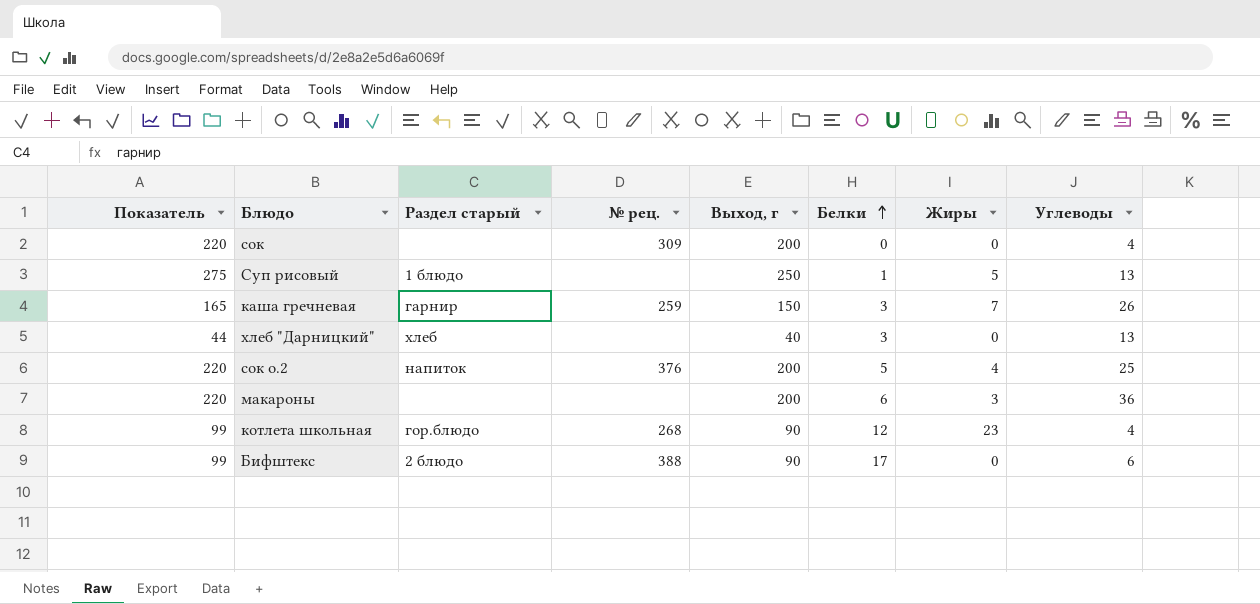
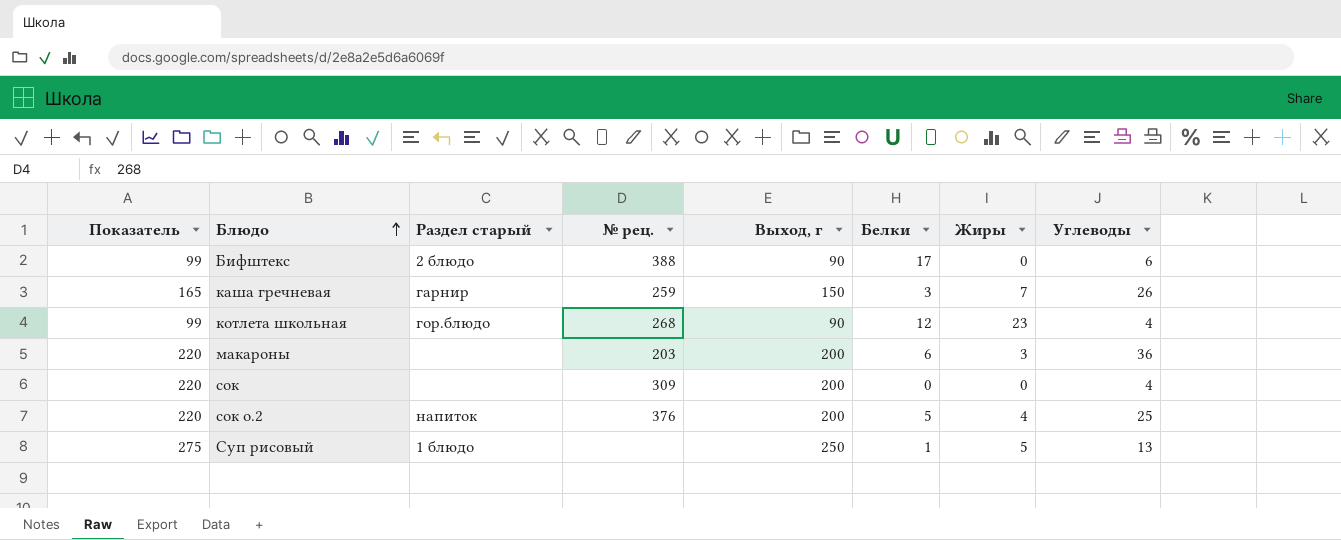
row order: Белки ascending -> Блюдо ascending
row хлеб "Дарницкий": 44 | хлеб | none | 40 | 3 | 0 | 13 -> none
макароны | № рец.: none -> 203

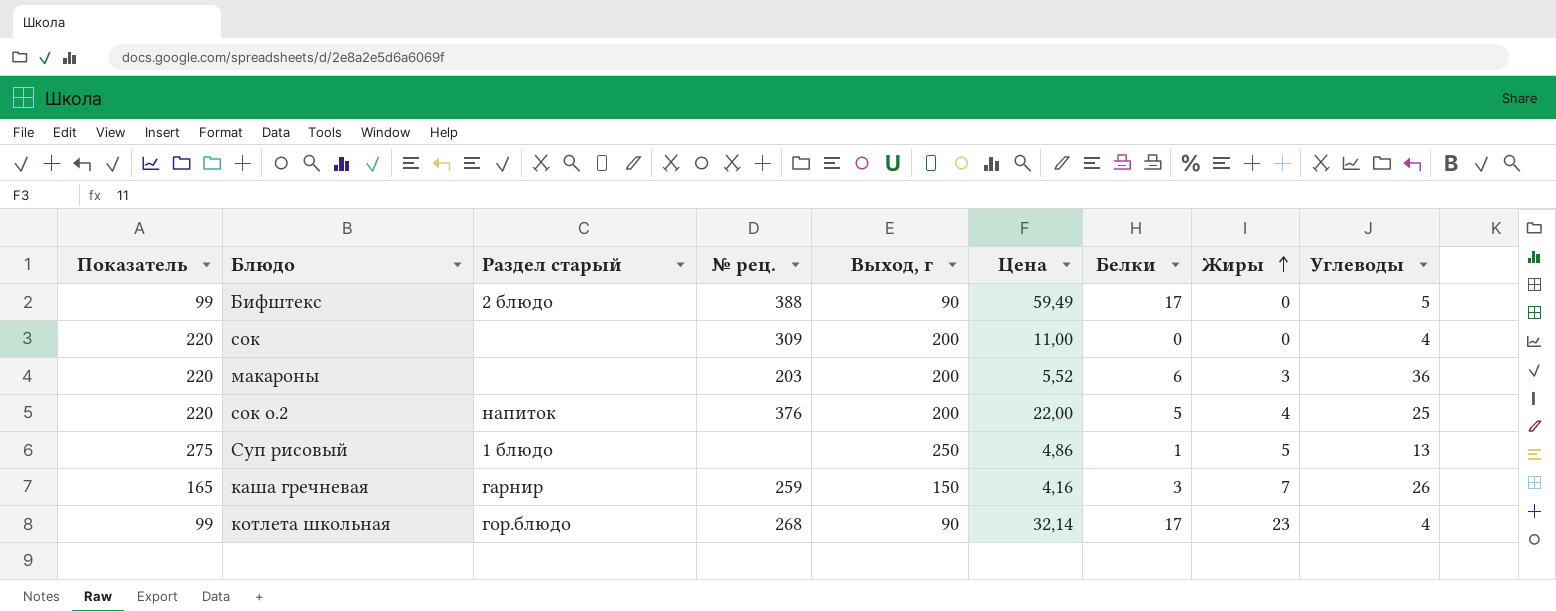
row order: Блюдо ascending -> Жиры ascending
column Цена | position: none -> 6
Бифштекс | Углеводы: 6 -> 5
котлета школьная | Белки: 12 -> 17

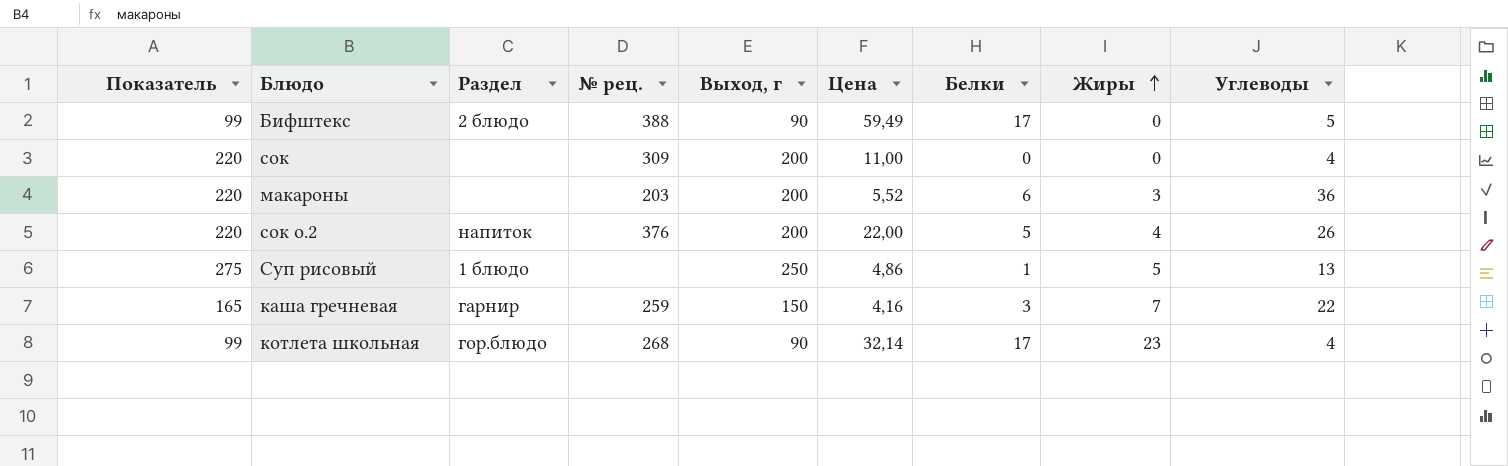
column name: Раздел старый -> Раздел
сок о.2 | Углеводы: 25 -> 26
каша гречневая | Углеводы: 26 -> 22

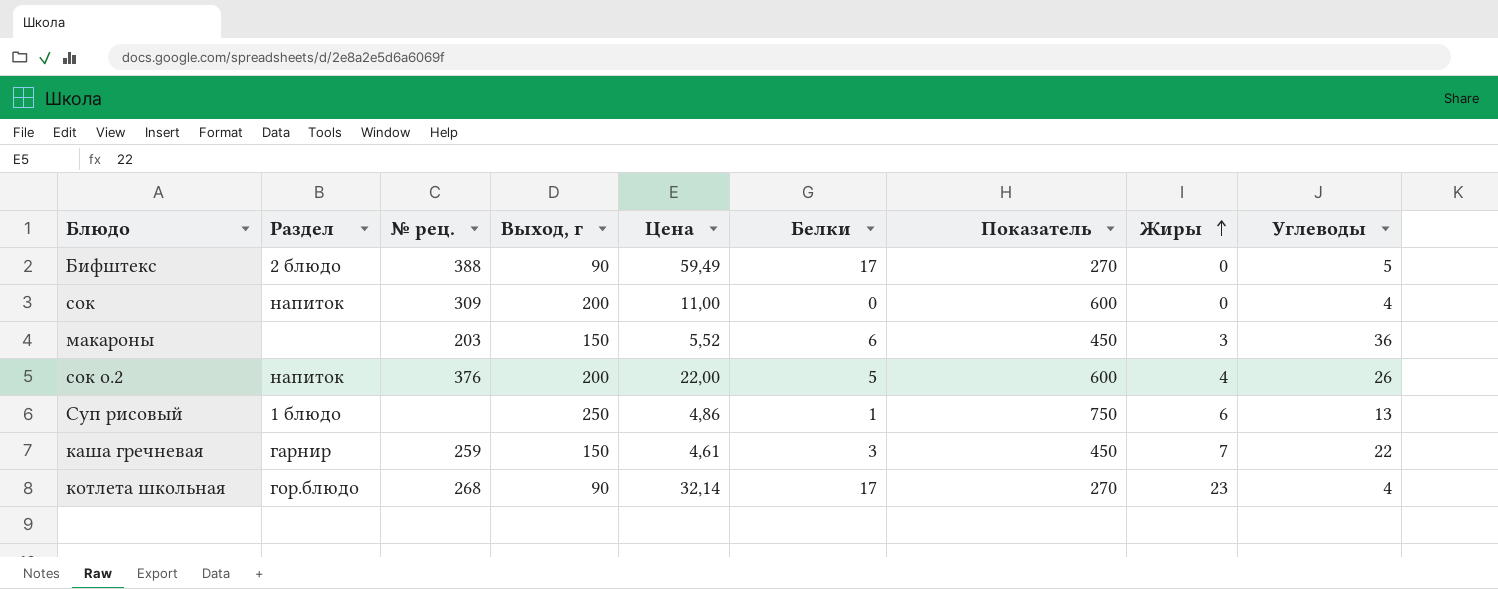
column Показатель | formula: [Выход, г] * 1,1 -> [Выход, г] * 3
column Показатель | position: 1 -> 7
сок | Раздел: none -> напиток
макароны | Выход, г: 200 -> 150
Суп рисовый | Жиры: 5 -> 6
каша гречневая | Цена: 4,16 -> 4,61

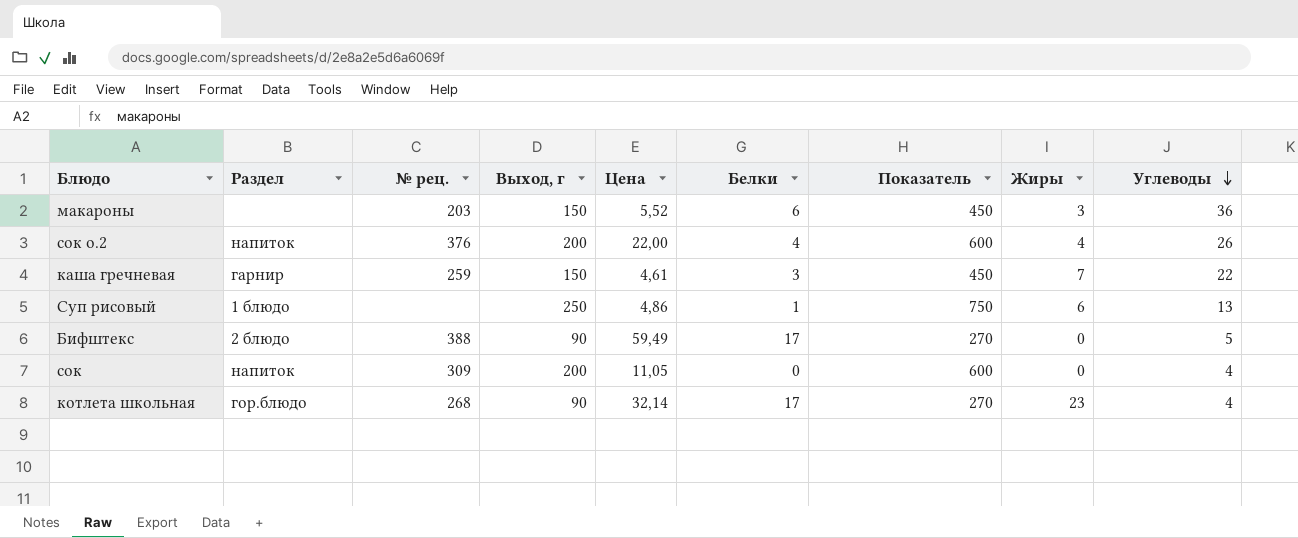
row order: Жиры ascending -> Углеводы descending
сок о.2 | Белки: 5 -> 4
сок | Цена: 11,00 -> 11,05

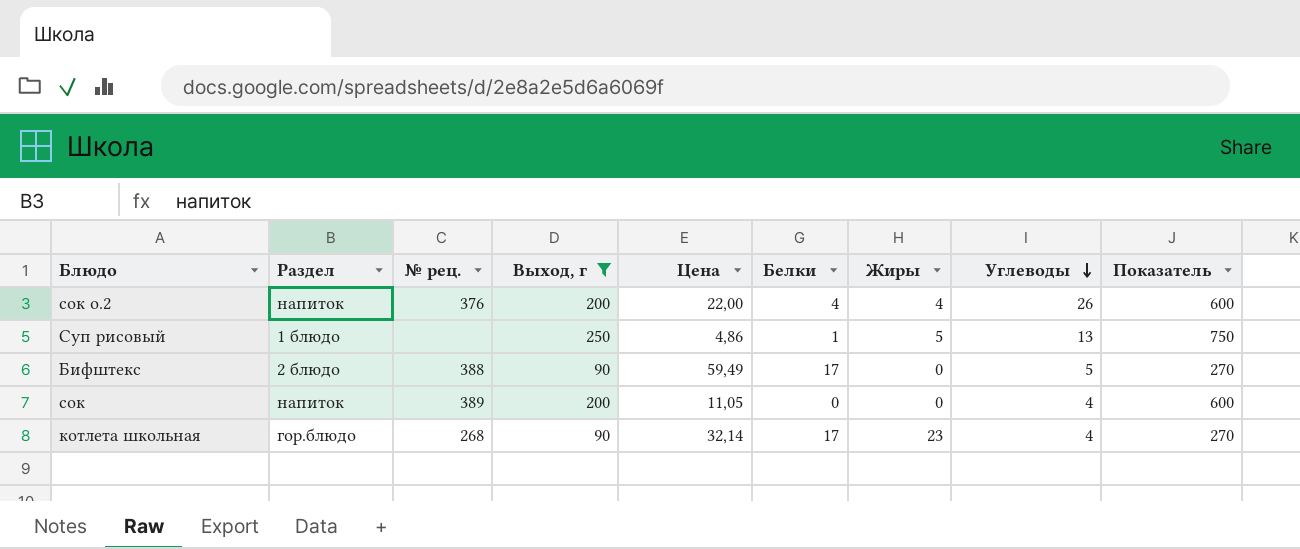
filter: none -> Выход, г != 150
column Показатель | position: 7 -> 9
Суп рисовый | Жиры: 6 -> 5
сок | № рец.: 309 -> 389

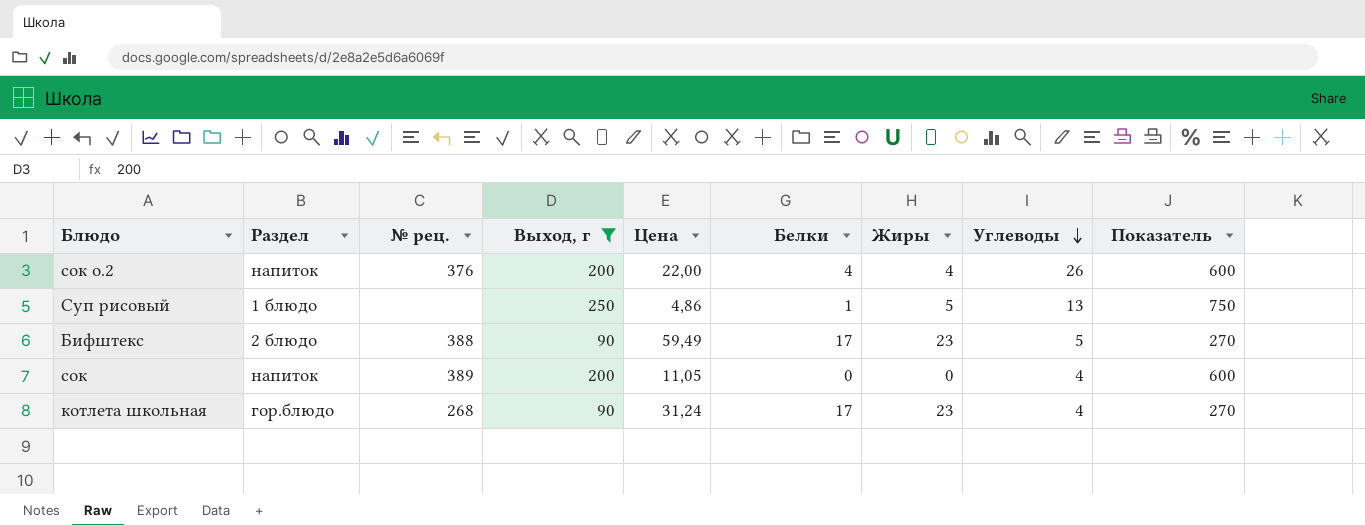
Бифштекс | Жиры: 0 -> 23
котлета школьная | Цена: 32,14 -> 31,24

